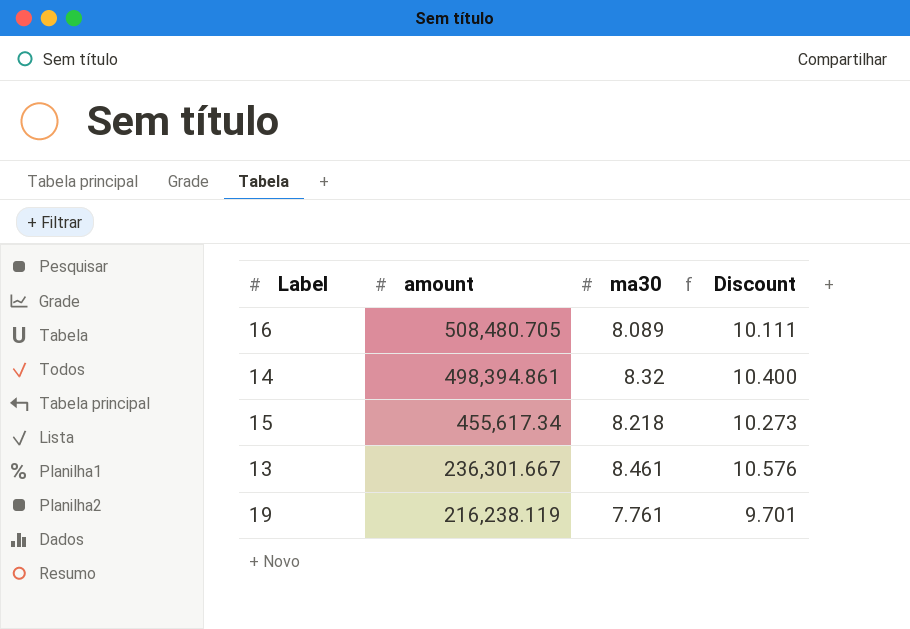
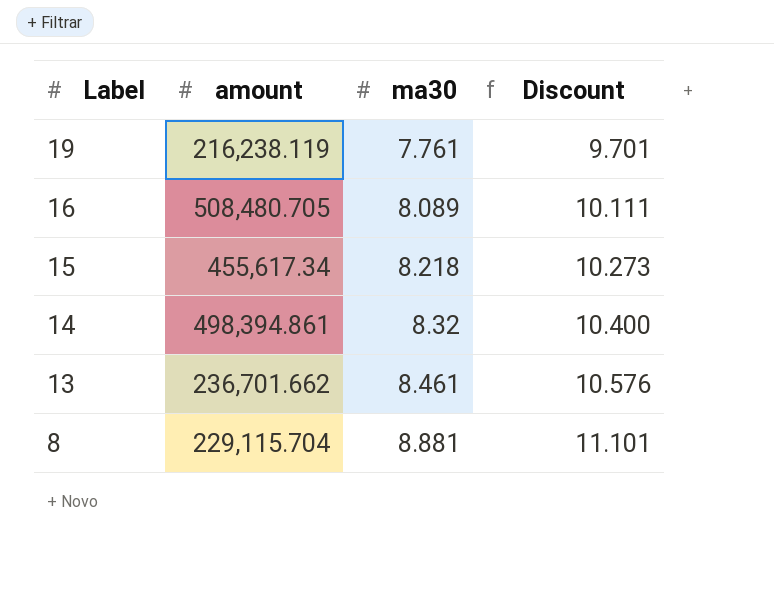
row order: amount descending -> Label descending
13 | amount: 236,301.667 -> 236,701.662
row 8: none -> 229,115.704 | 8.881 | 11.101

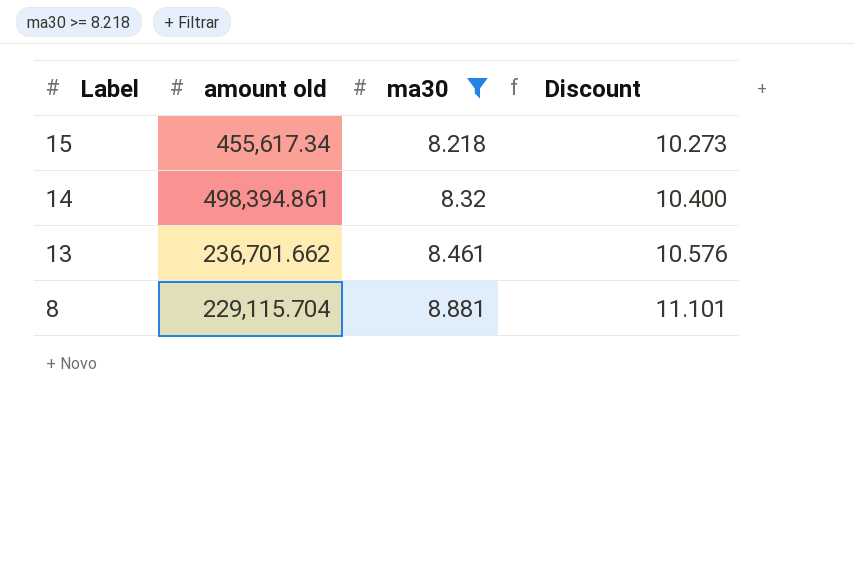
filter: none -> ma30 >= 8.218
column name: amount -> amount old

